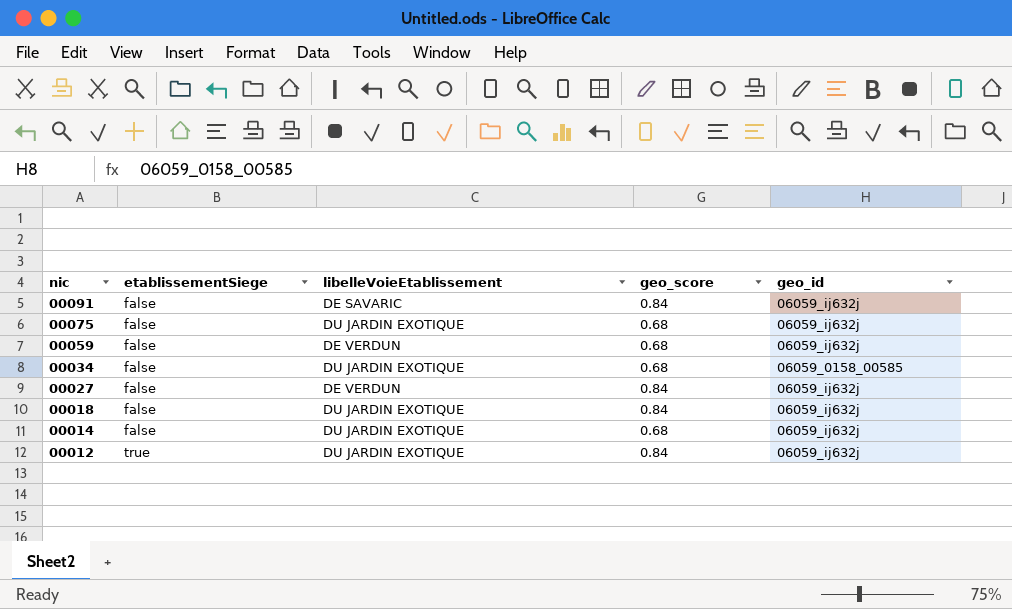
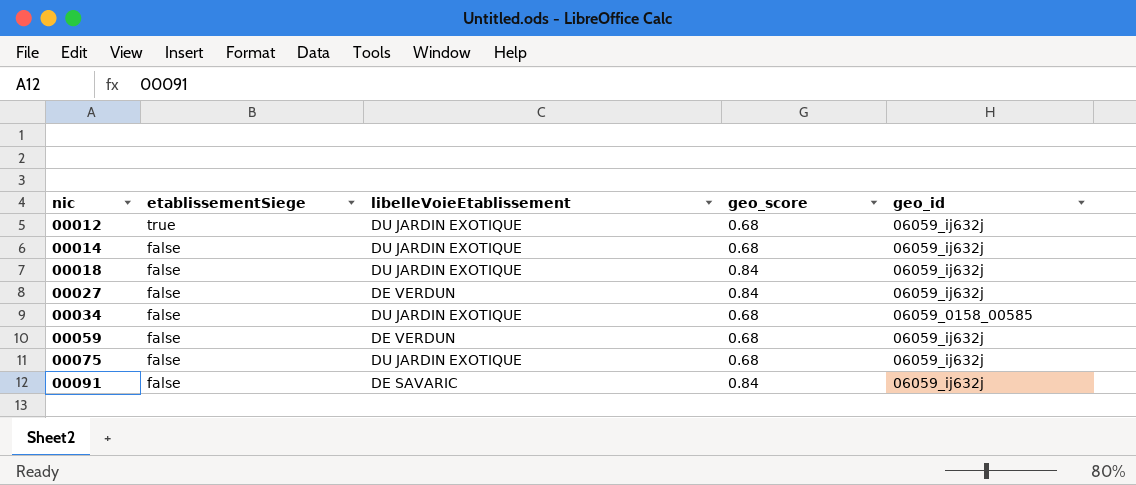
row order: nic descending -> nic ascending
00012 | geo_score: 0.84 -> 0.68

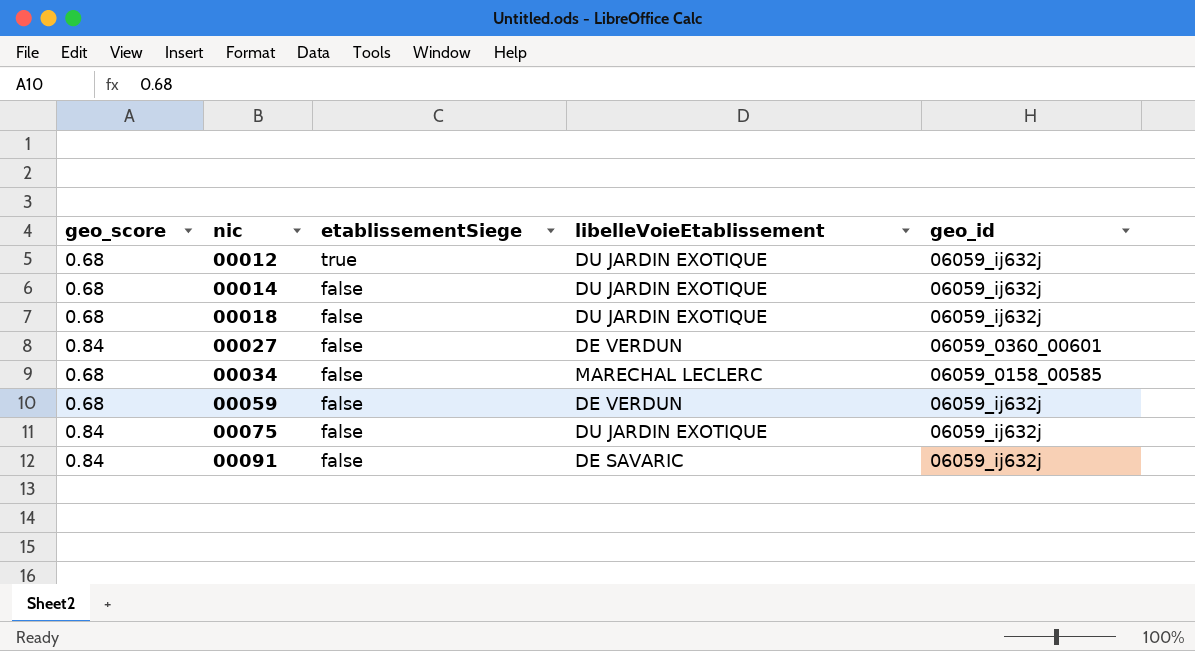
column geo_score | position: 4 -> 1
00018 | geo_score: 0.84 -> 0.68
00027 | geo_id: 06059_ij632j -> 06059_0360_00601
00034 | libelleVoieEtablissement: DU JARDIN EXOTIQUE -> MARECHAL LECLERC
00075 | geo_score: 0.68 -> 0.84

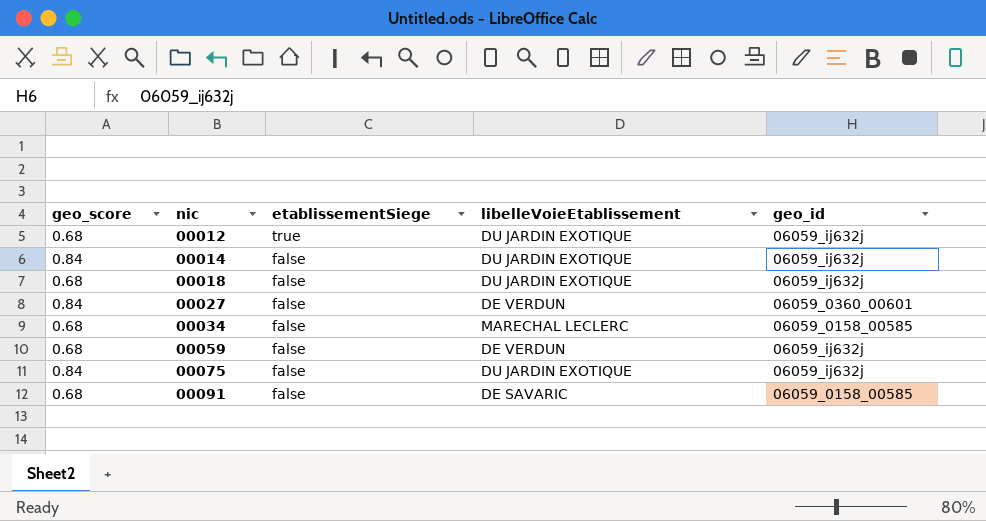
00014 | geo_score: 0.68 -> 0.84
00091 | geo_score: 0.84 -> 0.68
00091 | geo_id: 06059_ij632j -> 06059_0158_00585

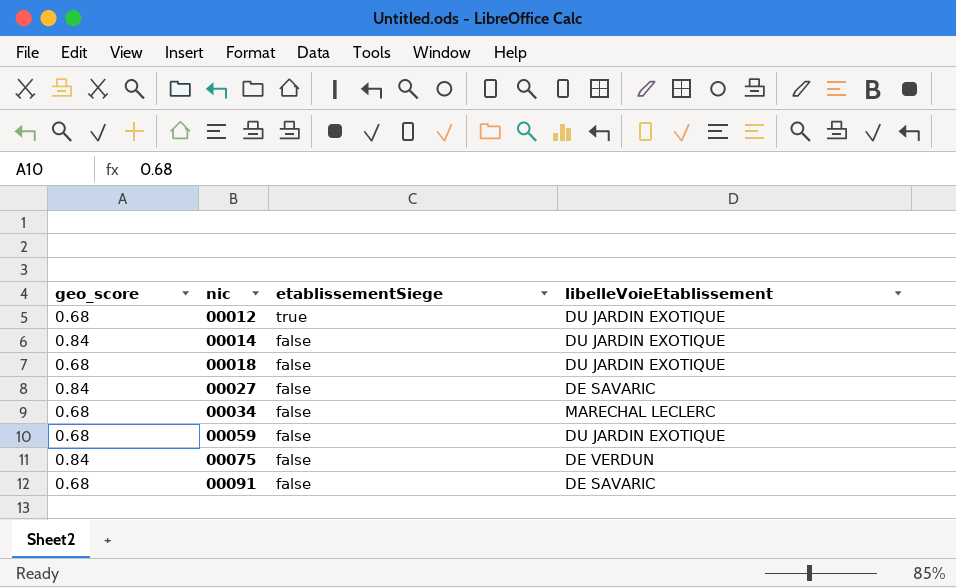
column geo_id | position: 5 -> none
00027 | libelleVoieEtablissement: DE VERDUN -> DE SAVARIC
00059 | libelleVoieEtablissement: DE VERDUN -> DU JARDIN EXOTIQUE
00075 | libelleVoieEtablissement: DU JARDIN EXOTIQUE -> DE VERDUN

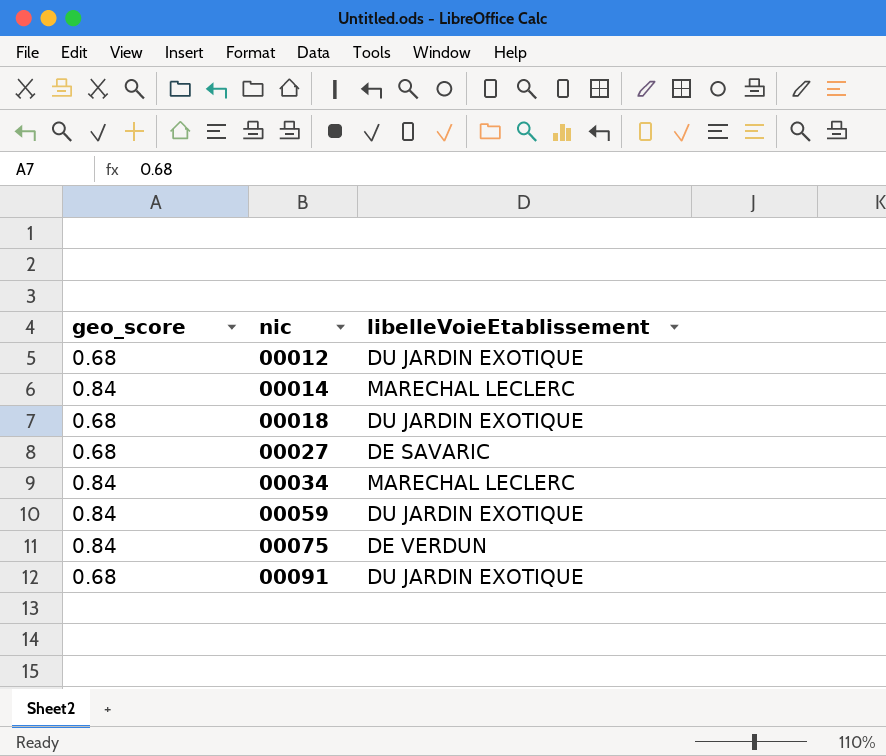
column etablissementSiege | position: 3 -> none
00014 | libelleVoieEtablissement: DU JARDIN EXOTIQUE -> MARECHAL LECLERC
00027 | geo_score: 0.84 -> 0.68
00034 | geo_score: 0.68 -> 0.84
00059 | geo_score: 0.68 -> 0.84
00091 | libelleVoieEtablissement: DE SAVARIC -> DU JARDIN EXOTIQUE

